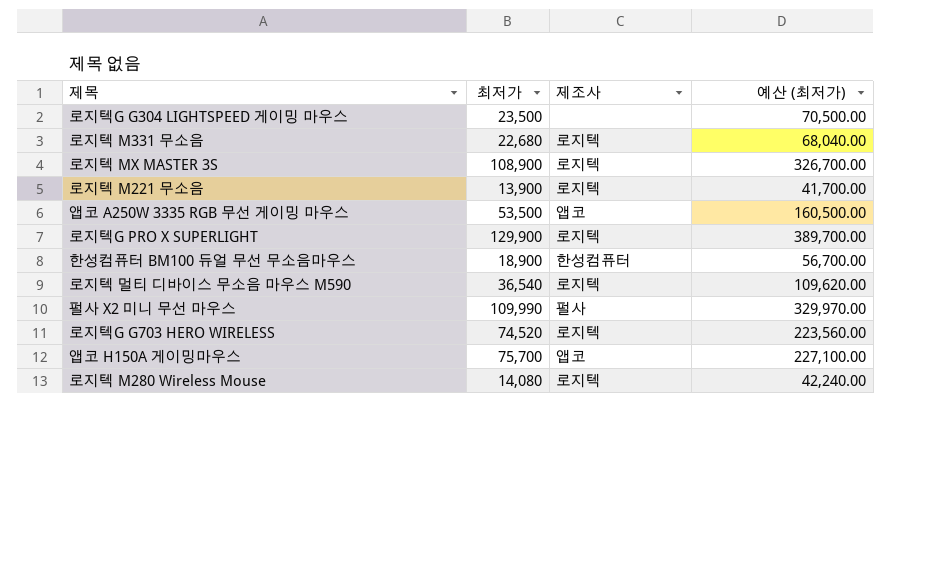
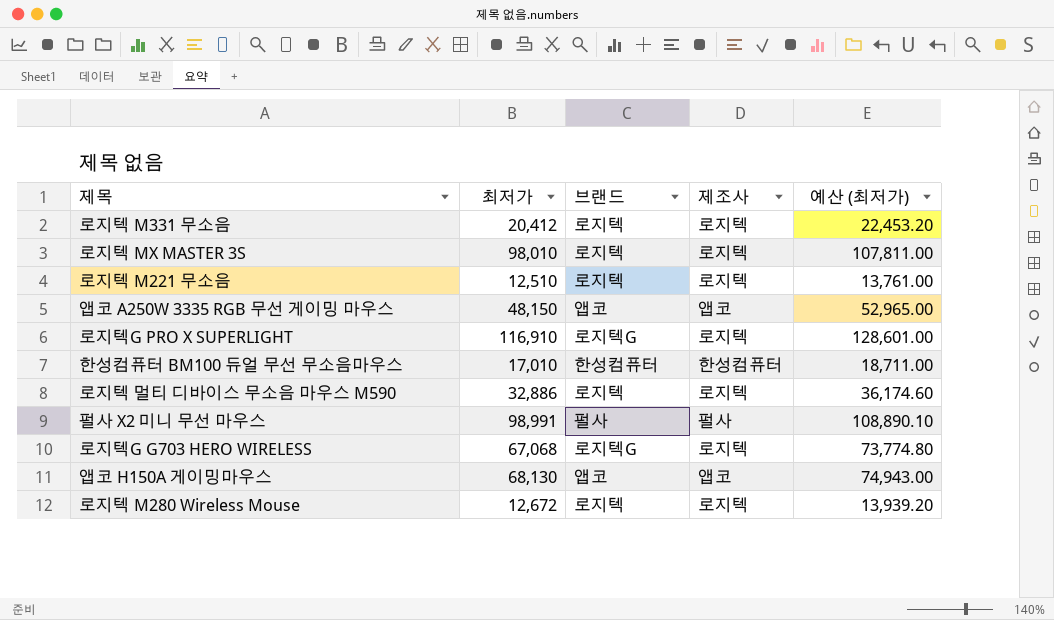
column 브랜드 | position: none -> 3
column 예산 (최저가) | formula: [최저가] * 3 -> [최저가] * 1.1
row 로지텍G G304 LIGHTSPEED 게이밍 마우스: 23,500 | none | 70,500.00 -> none
로지텍 M331 무소음 | 최저가: 22,680 -> 20,412
로지텍 MX MASTER 3S | 최저가: 108,900 -> 98,010
로지텍 M221 무소음 | 최저가: 13,900 -> 12,510
앱코 A250W 3335 RGB 무선 게이밍 마우스 | 최저가: 53,500 -> 48,150
로지텍G PRO X SUPERLIGHT | 최저가: 129,900 -> 116,910
한성컴퓨터 BM100 듀얼 무선 무소음마우스 | 최저가: 18,900 -> 17,010
로지텍 멀티 디바이스 무소음 마우스 M590 | 최저가: 36,540 -> 32,886
펄사 X2 미니 무선 마우스 | 최저가: 109,990 -> 98,991
로지텍G G703 HERO WIRELESS | 최저가: 74,520 -> 67,068
앱코 H150A 게이밍마우스 | 최저가: 75,700 -> 68,130
로지텍 M280 Wireless Mouse | 최저가: 14,080 -> 12,672

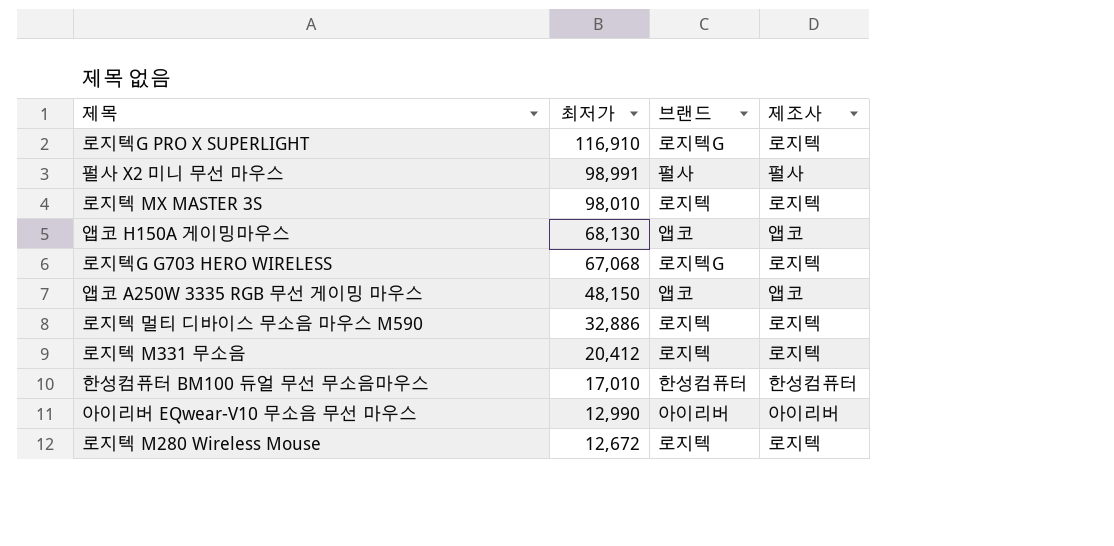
row order: none -> 최저가 descending
column 예산 (최저가) | formula: [최저가] * 1.1 -> none
row 로지텍 M221 무소음: 12,510 | 로지텍 | 로지텍 | 13,761.00 -> none
row 아이리버 EQwear-V10 무소음 무선 마우스: none -> 12,990 | 아이리버 | 아이리버

